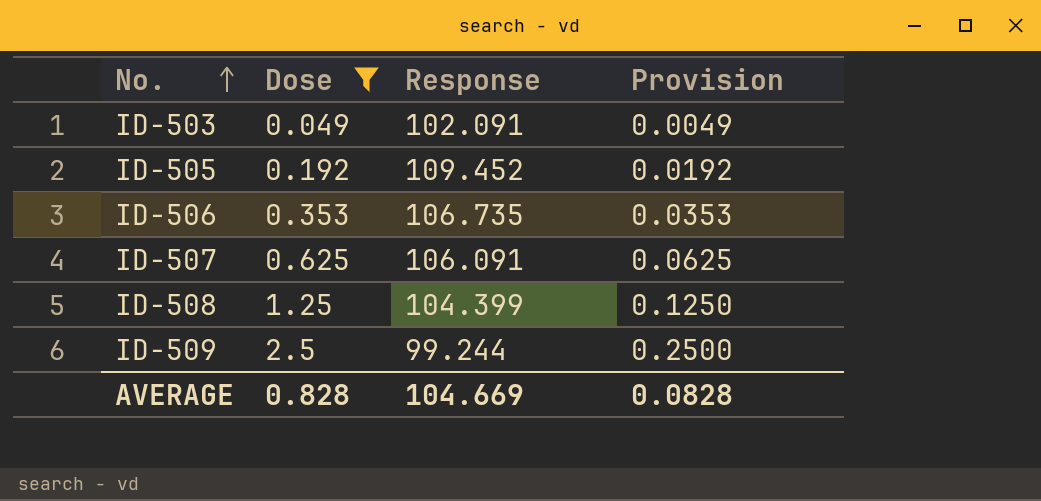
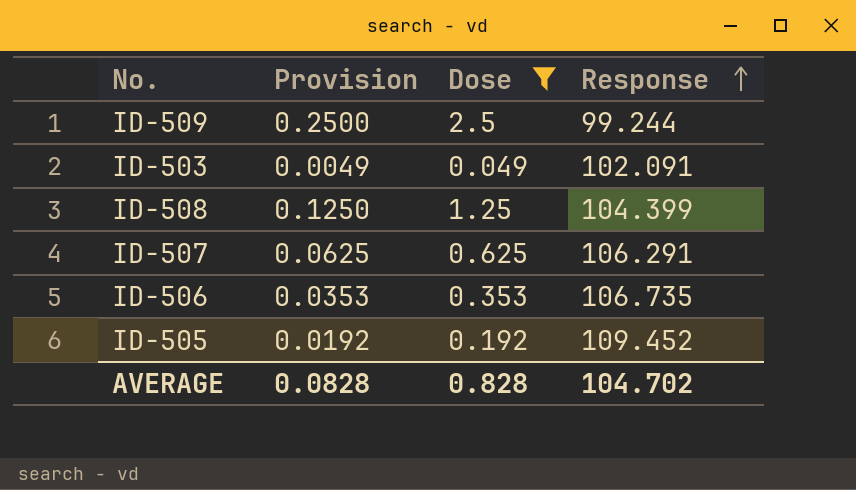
row order: No. ascending -> Response ascending
column Provision | position: 4 -> 2
ID-507 | Response: 106.091 -> 106.291
AVERAGE | Response: 104.669 -> 104.702

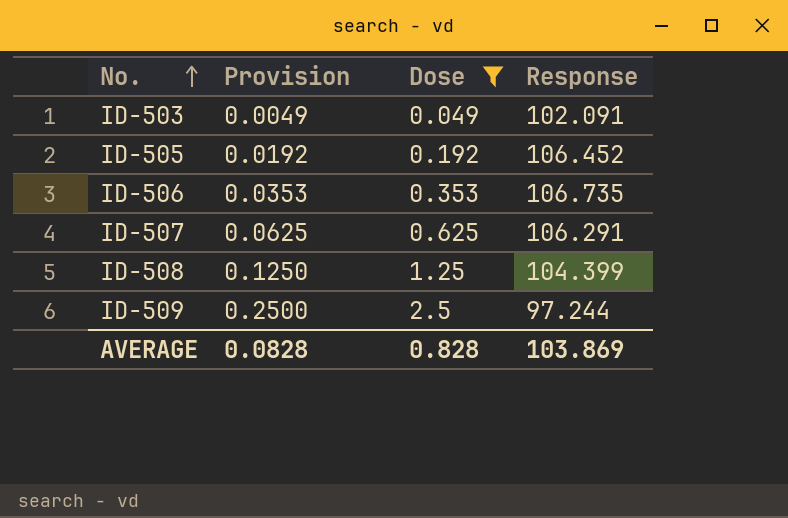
row order: Response ascending -> No. ascending
ID-505 | Response: 109.452 -> 106.452
ID-509 | Response: 99.244 -> 97.244
AVERAGE | Response: 104.702 -> 103.869

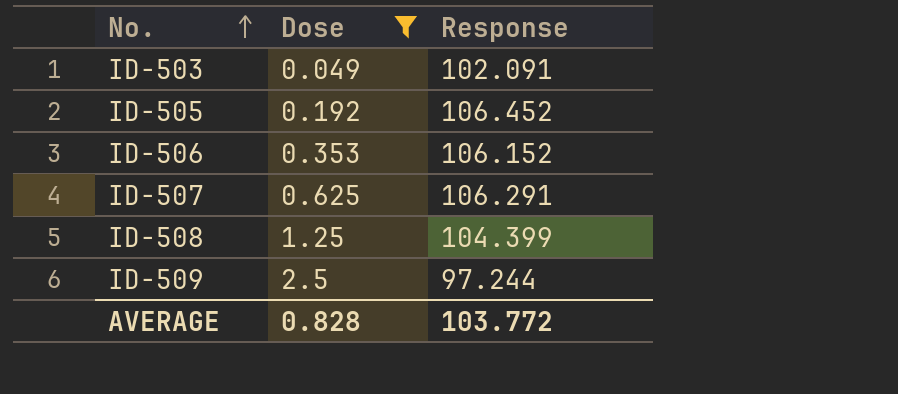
column Provision | formula: [Dose] * 0.1 -> none
ID-506 | Response: 106.735 -> 106.152
AVERAGE | Response: 103.869 -> 103.772

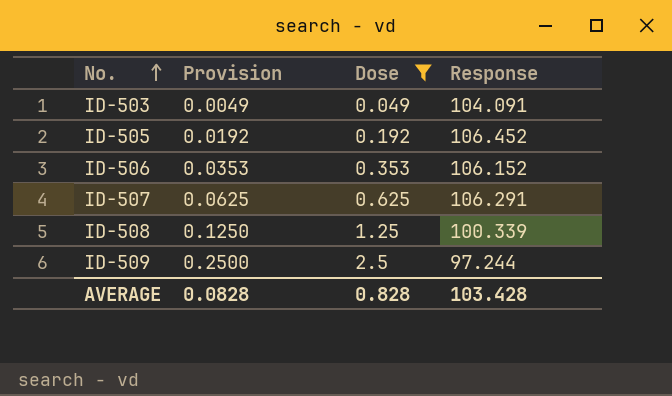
column Provision | formula: none -> [Dose] * 0.1
ID-503 | Response: 102.091 -> 104.091
ID-508 | Response: 104.399 -> 100.339
AVERAGE | Response: 103.772 -> 103.428

